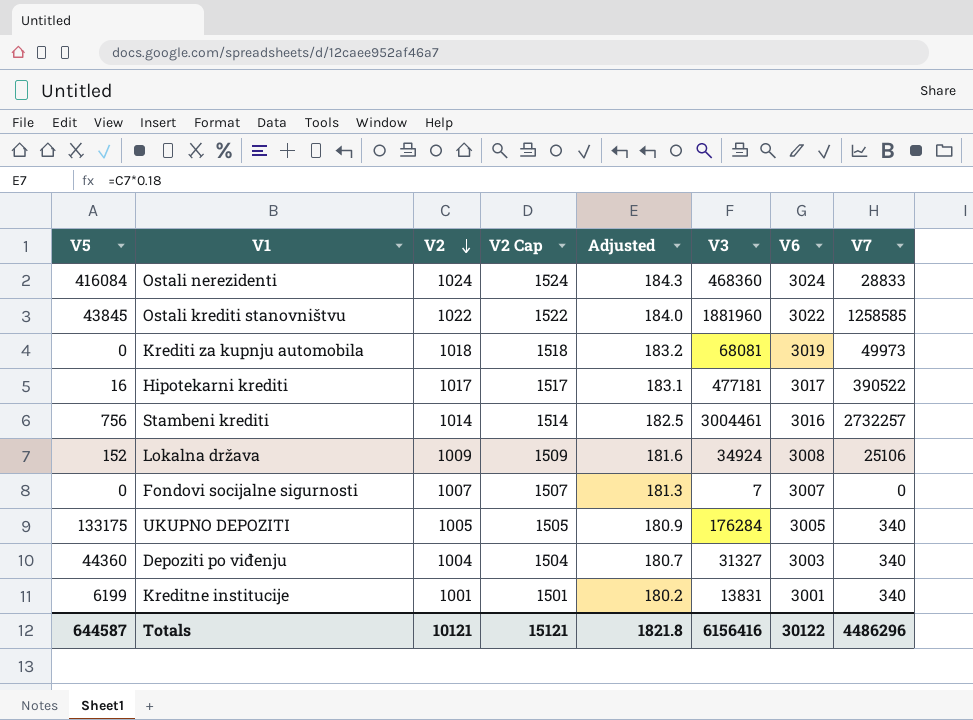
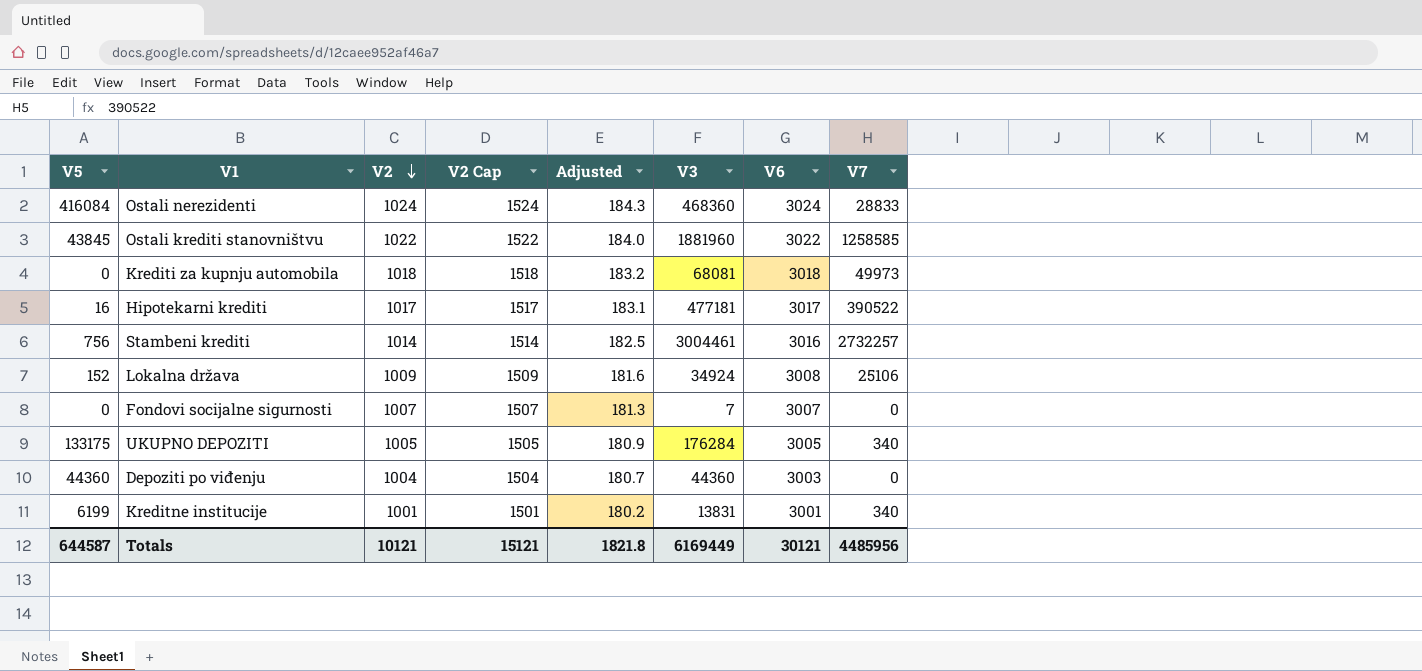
Krediti za kupnju automobila | V6: 3019 -> 3018
Depoziti po viđenju | V3: 31327 -> 44360
Depoziti po viđenju | V7: 340 -> 0
Totals | V3: 6156416 -> 6169449
Totals | V6: 30122 -> 30121
Totals | V7: 4486296 -> 4485956

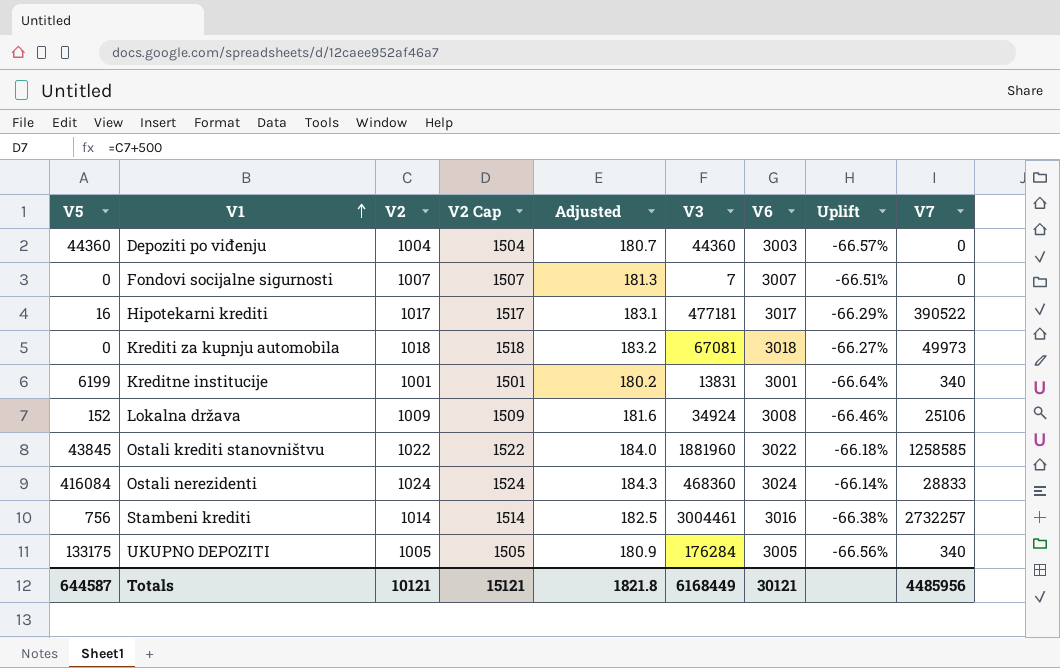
row order: V2 descending -> V1 ascending
column Uplift | formula: none -> ([V2] - [V6]) / [V6]
Krediti za kupnju automobila | V3: 68081 -> 67081
Totals | V3: 6169449 -> 6168449

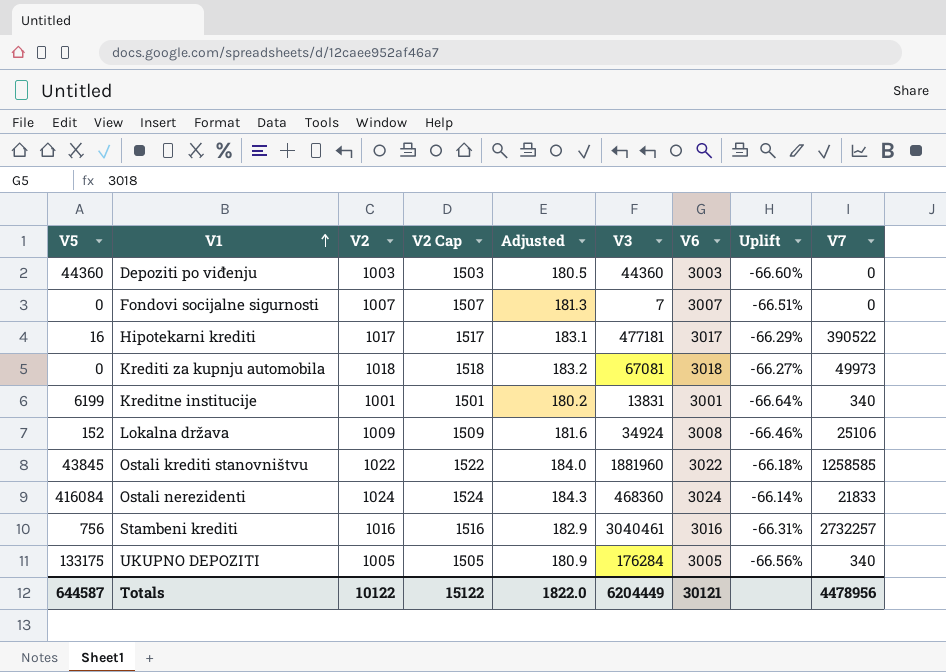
Depoziti po viđenju | V2: 1004 -> 1003
Depoziti po viđenju | V2 Cap: 1504 -> 1503
Depoziti po viđenju | Adjusted: 180.7 -> 180.5
Depoziti po viđenju | Uplift: -66.57% -> -66.60%
Ostali nerezidenti | V7: 28833 -> 21833
Stambeni krediti | V2: 1014 -> 1016
Stambeni krediti | V2 Cap: 1514 -> 1516
Stambeni krediti | Adjusted: 182.5 -> 182.9
Stambeni krediti | V3: 3004461 -> 3040461
Stambeni krediti | Uplift: -66.38% -> -66.31%
Totals | V2: 10121 -> 10122
Totals | V2 Cap: 15121 -> 15122
Totals | Adjusted: 1821.8 -> 1822.0
Totals | V3: 6168449 -> 6204449
Totals | V7: 4485956 -> 4478956

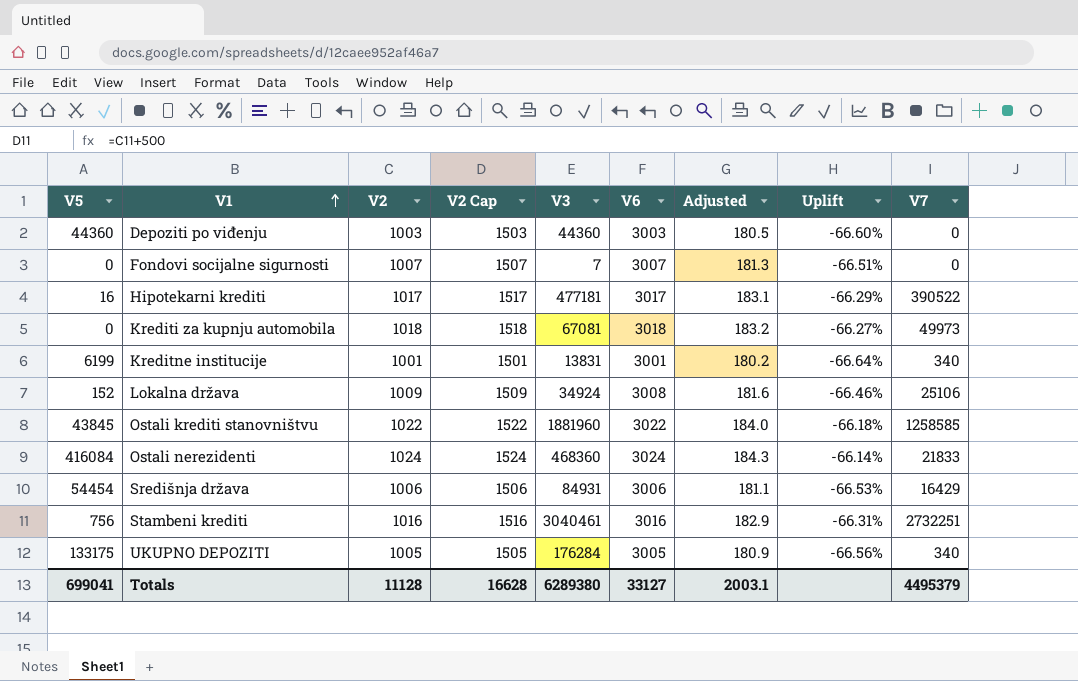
column Adjusted | position: 5 -> 7
row Središnja država: none -> 54454 | 1006 | 1506 | 84931 | 3006 | 181.1 | -66.53% | 16429
Stambeni krediti | V7: 2732257 -> 2732251
Totals | V5: 644587 -> 699041
Totals | V2: 10122 -> 11128
Totals | V2 Cap: 15122 -> 16628
Totals | V3: 6204449 -> 6289380
Totals | V6: 30121 -> 33127
Totals | Adjusted: 1822.0 -> 2003.1
Totals | V7: 4478956 -> 4495379

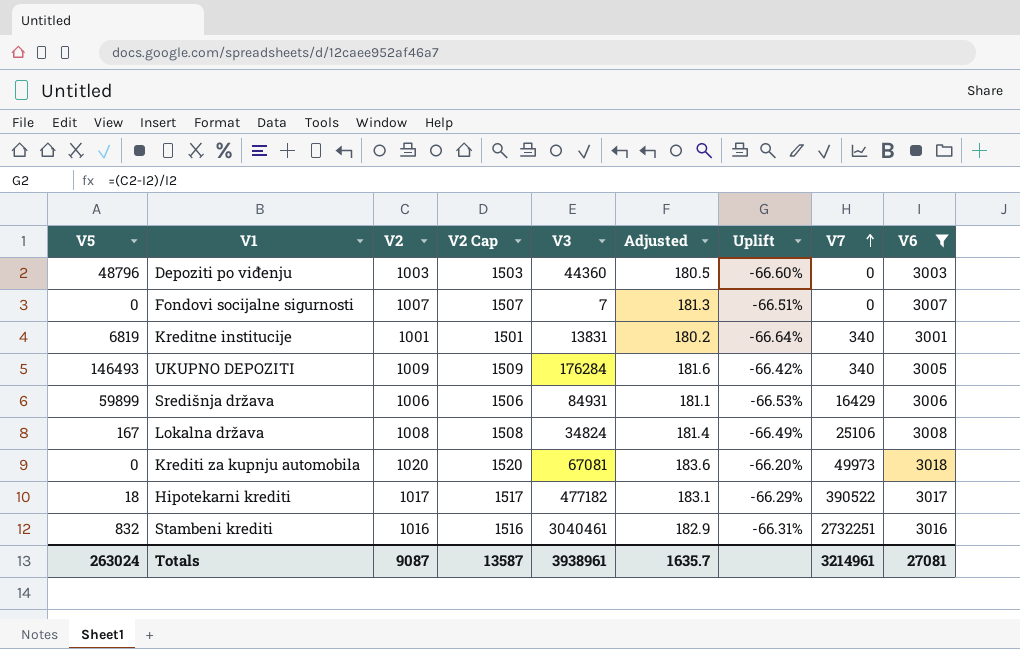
filter: none -> V6 <= 3018
row order: V1 ascending -> V7 ascending
column V6 | position: 6 -> 9
Depoziti po viđenju | V5: 44360 -> 48796
Kreditne institucije | V5: 6199 -> 6819
UKUPNO DEPOZITI | V5: 133175 -> 146493
UKUPNO DEPOZITI | V2: 1005 -> 1009
UKUPNO DEPOZITI | V2 Cap: 1505 -> 1509
UKUPNO DEPOZITI | Adjusted: 180.9 -> 181.6
UKUPNO DEPOZITI | Uplift: -66.56% -> -66.42%
Središnja država | V5: 54454 -> 59899
Lokalna država | V5: 152 -> 167
Lokalna država | V2: 1009 -> 1008
Lokalna država | V2 Cap: 1509 -> 1508
Lokalna država | V3: 34924 -> 34824
Lokalna država | Adjusted: 181.6 -> 181.4
Lokalna država | Uplift: -66.46% -> -66.49%
Krediti za kupnju automobila | V2: 1018 -> 1020
Krediti za kupnju automobila | V2 Cap: 1518 -> 1520
Krediti za kupnju automobila | Adjusted: 183.2 -> 183.6
Krediti za kupnju automobila | Uplift: -66.27% -> -66.20%
Hipotekarni krediti | V5: 16 -> 18
Hipotekarni krediti | V3: 477181 -> 477182
Stambeni krediti | V5: 756 -> 832
Totals | V5: 699041 -> 263024
Totals | V2: 11128 -> 9087
Totals | V2 Cap: 16628 -> 13587
Totals | V3: 6289380 -> 3938961
Totals | Adjusted: 2003.1 -> 1635.7
Totals | V7: 4495379 -> 3214961
Totals | V6: 33127 -> 27081

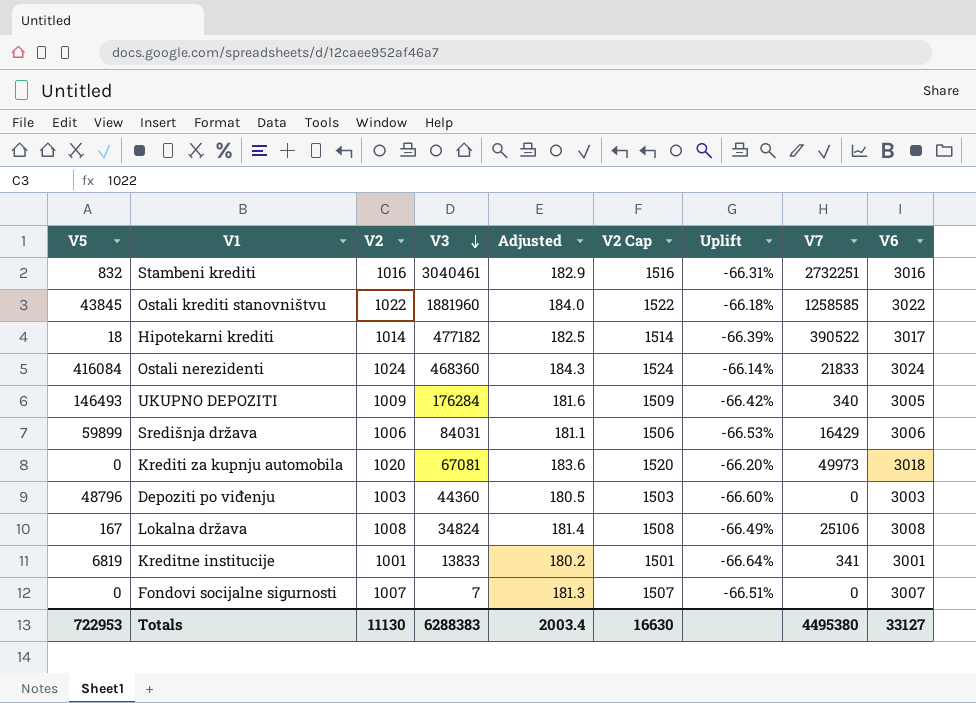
filter: V6 <= 3018 -> none
row order: V7 ascending -> V3 descending
column V2 Cap | position: 4 -> 6
Hipotekarni krediti | V2: 1017 -> 1014
Hipotekarni krediti | Adjusted: 183.1 -> 182.5
Hipotekarni krediti | V2 Cap: 1517 -> 1514
Hipotekarni krediti | Uplift: -66.29% -> -66.39%
Središnja država | V3: 84931 -> 84031
Kreditne institucije | V3: 13831 -> 13833
Kreditne institucije | V7: 340 -> 341
Totals | V5: 263024 -> 722953
Totals | V2: 9087 -> 11130
Totals | V3: 3938961 -> 6288383
Totals | Adjusted: 1635.7 -> 2003.4
Totals | V2 Cap: 13587 -> 16630
Totals | V7: 3214961 -> 4495380
Totals | V6: 27081 -> 33127

